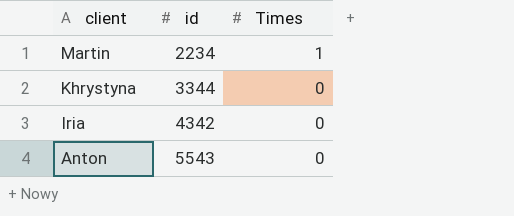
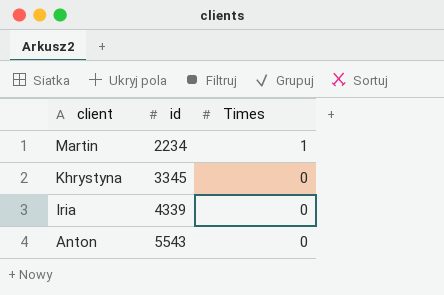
Khrystyna | id: 3344 -> 3345
Iria | id: 4342 -> 4339

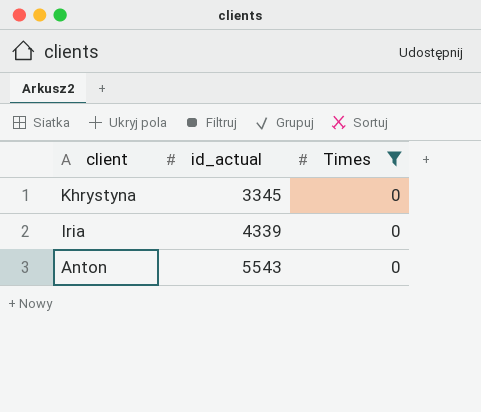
filter: none -> Times = 0
column name: id -> id_actual

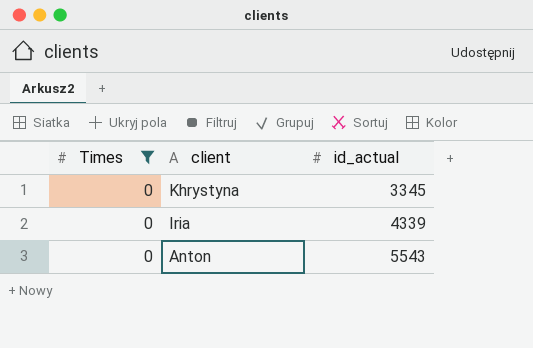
column Times | position: 3 -> 1

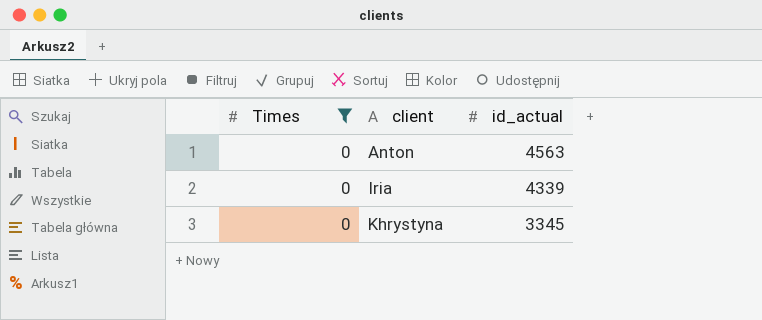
row order: client descending -> client ascending
Anton | id_actual: 5543 -> 4563

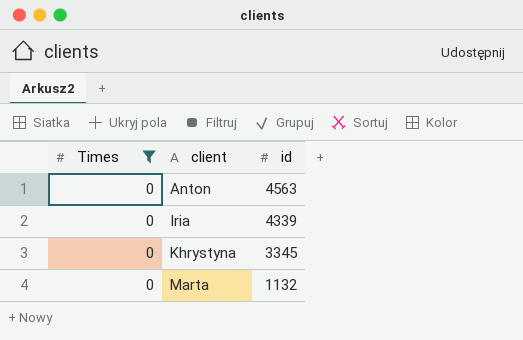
column name: id_actual -> id
row Marta: none -> 0 | 1132

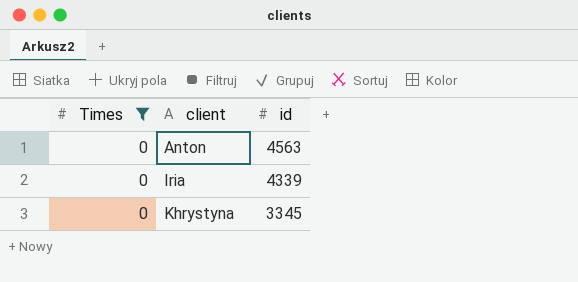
row Marta: 0 | 1132 -> none

